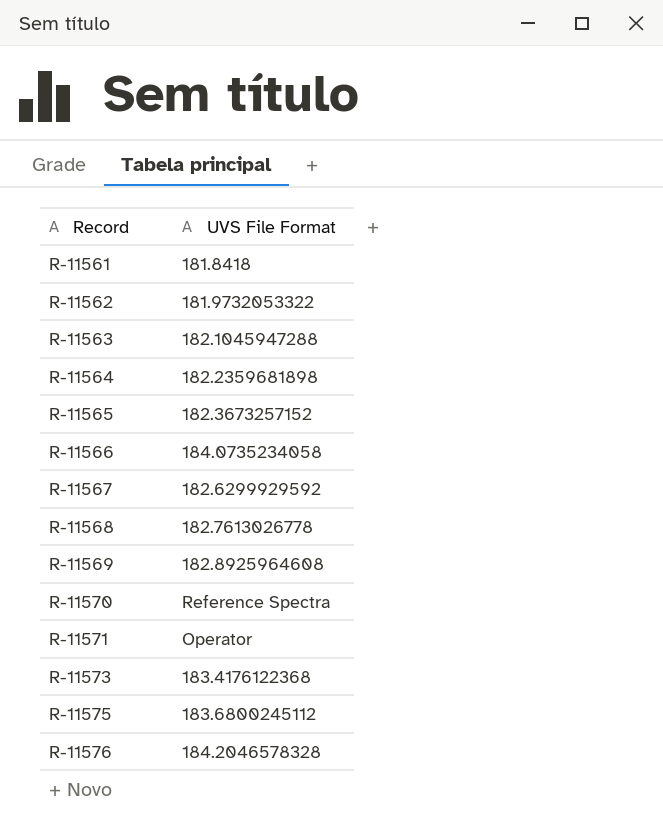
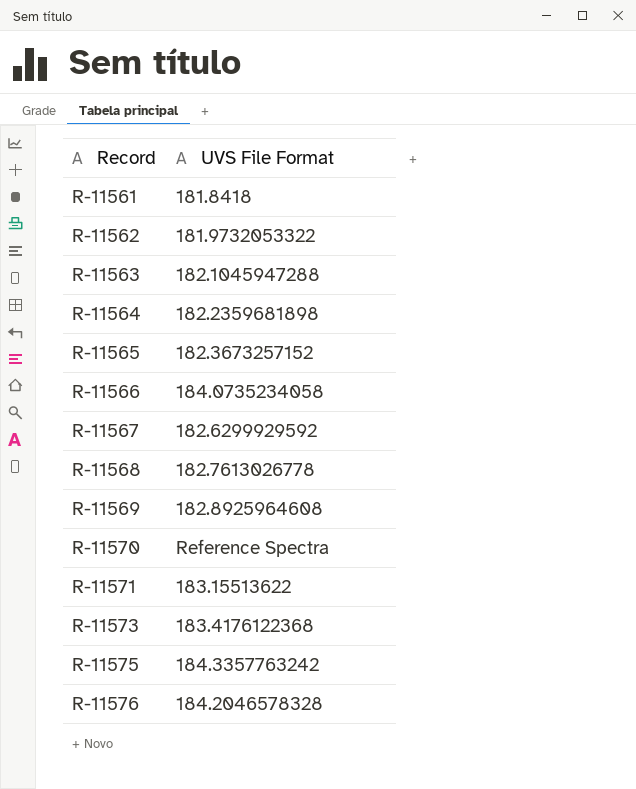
R-11571 | UVS File Format: Operator -> 183.15513622
R-11575 | UVS File Format: 183.6800245112 -> 184.3357763242

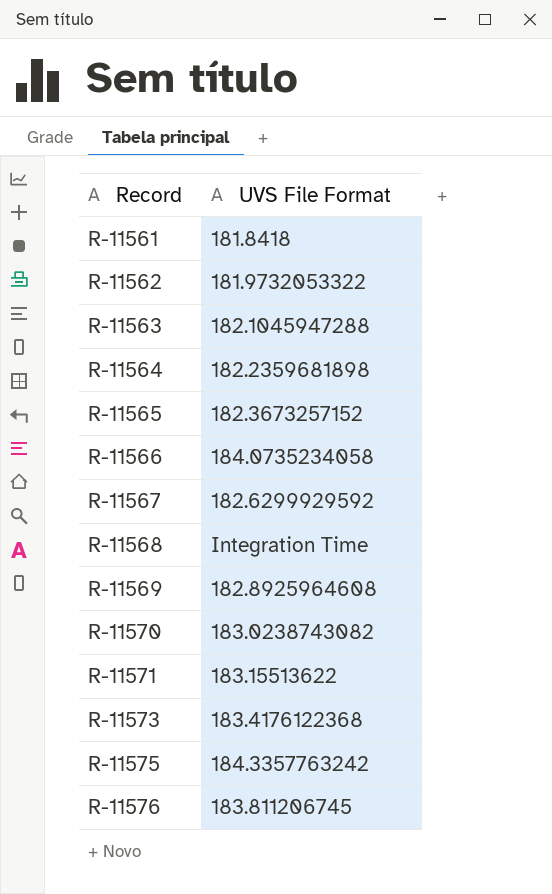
R-11568 | UVS File Format: 182.7613026778 -> Integration Time
R-11570 | UVS File Format: Reference Spectra -> 183.0238743082
R-11576 | UVS File Format: 184.2046578328 -> 183.811206745

